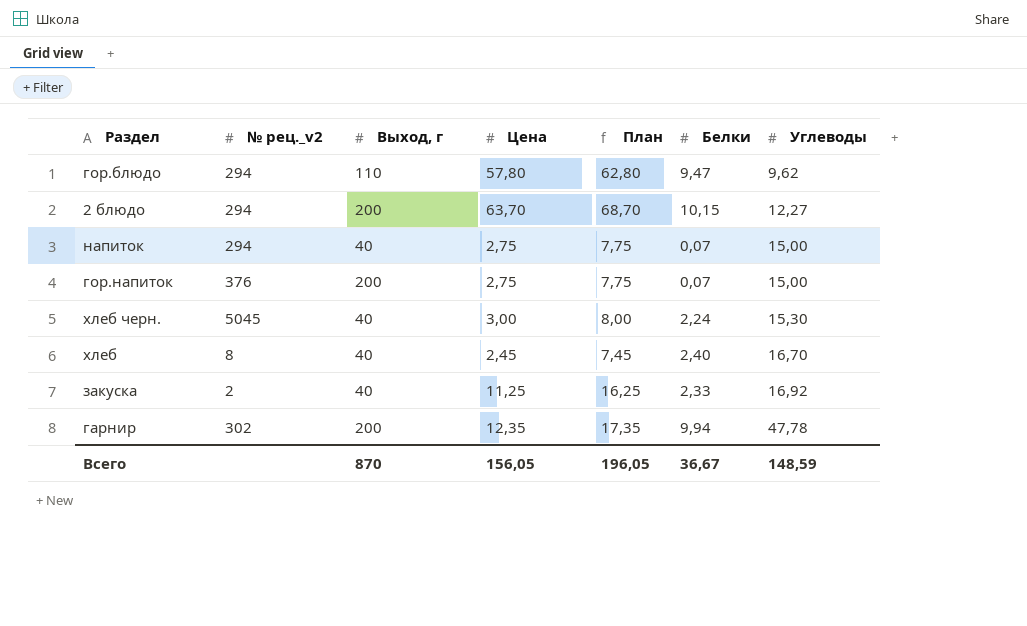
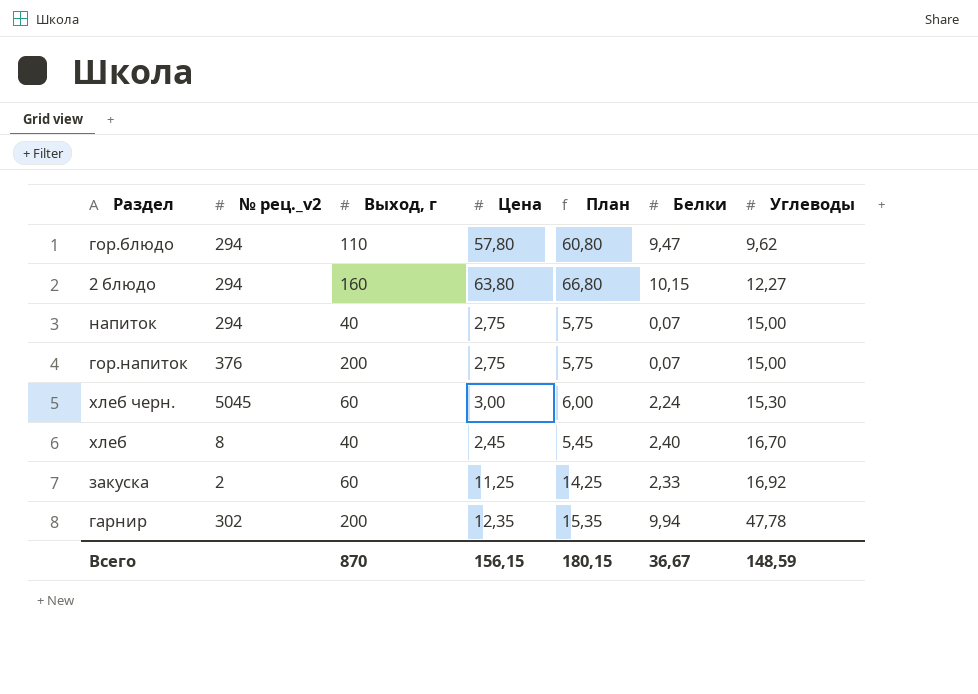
column План | formula: [Цена] + 5 -> [Цена] + 3
2 блюдо | Выход, г: 200 -> 160
2 блюдо | Цена: 63,70 -> 63,80
хлеб черн. | Выход, г: 40 -> 60
закуска | Выход, г: 40 -> 60
Всего | Цена: 156,05 -> 156,15
Всего | План: 196,05 -> 180,15

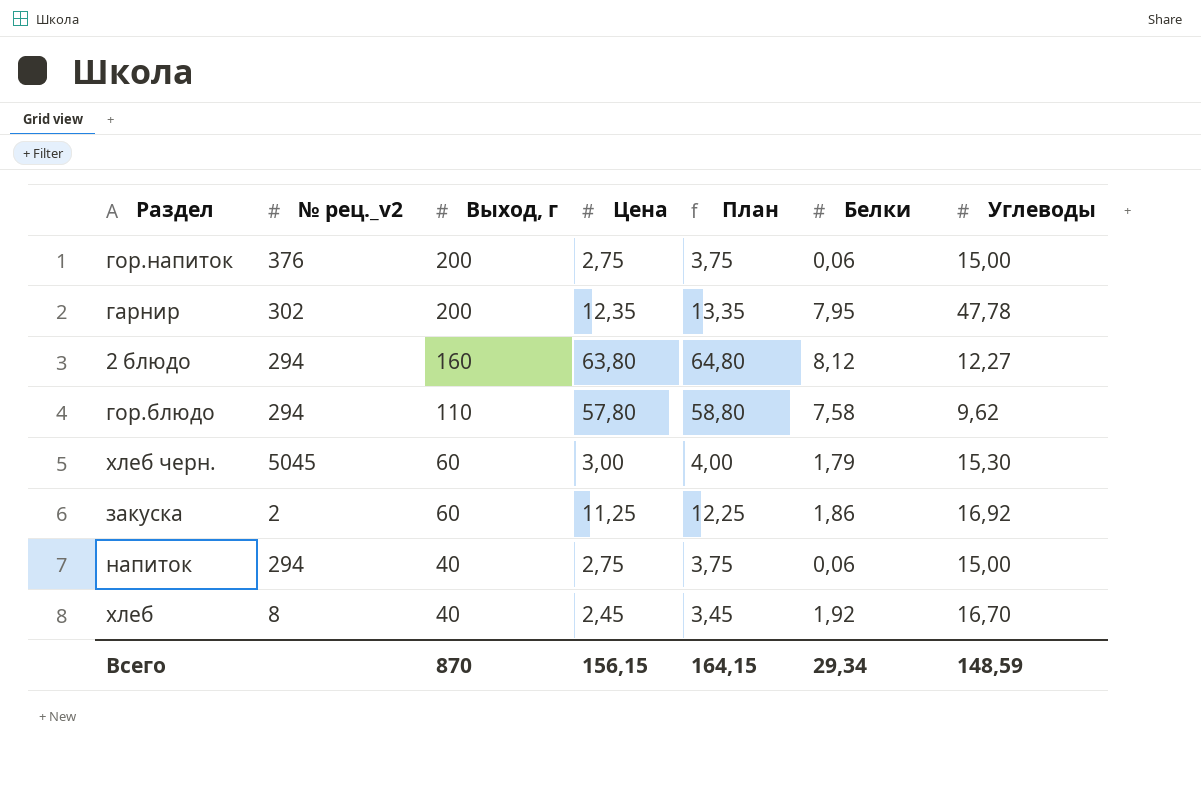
row order: Углеводы ascending -> Выход, г descending
column План | formula: [Цена] + 3 -> [Цена] + 1
гор.напиток | Белки: 0,07 -> 0,06
гарнир | Белки: 9,94 -> 7,95
2 блюдо | Белки: 10,15 -> 8,12
гор.блюдо | Белки: 9,47 -> 7,58
хлеб черн. | Белки: 2,24 -> 1,79
закуска | Белки: 2,33 -> 1,86
напиток | Белки: 0,07 -> 0,06
хлеб | Белки: 2,40 -> 1,92
Всего | План: 180,15 -> 164,15
Всего | Белки: 36,67 -> 29,34

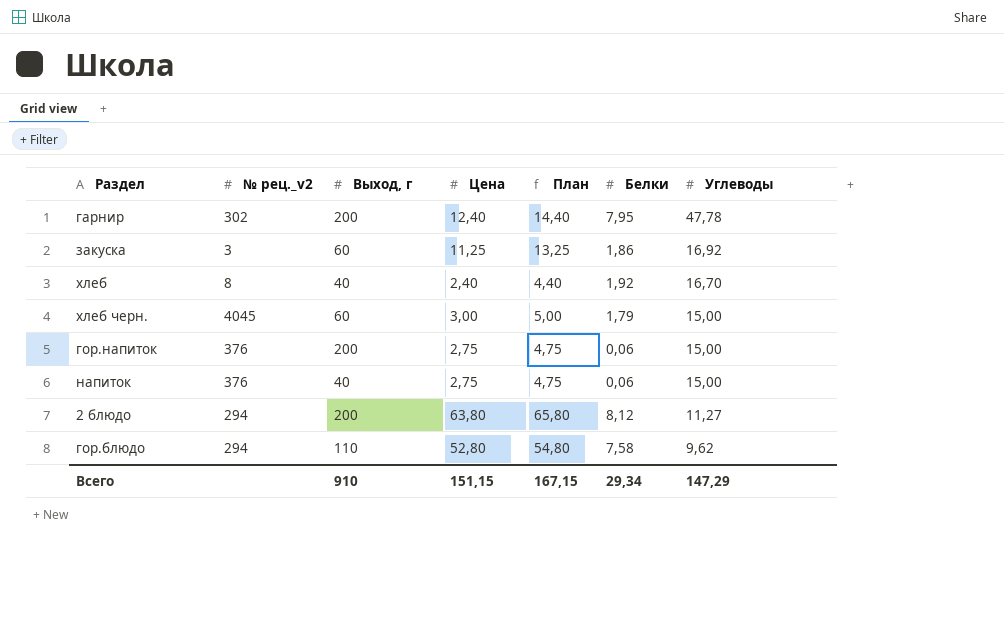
row order: Выход, г descending -> Углеводы descending
column План | formula: [Цена] + 1 -> [Цена] + 2
гарнир | Цена: 12,35 -> 12,40
закуска | № рец._v2: 2 -> 3
хлеб | Цена: 2,45 -> 2,40
хлеб черн. | № рец._v2: 5045 -> 4045
хлеб черн. | Углеводы: 15,30 -> 15,00
напиток | № рец._v2: 294 -> 376
2 блюдо | Выход, г: 160 -> 200
2 блюдо | Углеводы: 12,27 -> 11,27
гор.блюдо | Цена: 57,80 -> 52,80
Всего | Выход, г: 870 -> 910
Всего | Цена: 156,15 -> 151,15
Всего | План: 164,15 -> 167,15
Всего | Углеводы: 148,59 -> 147,29

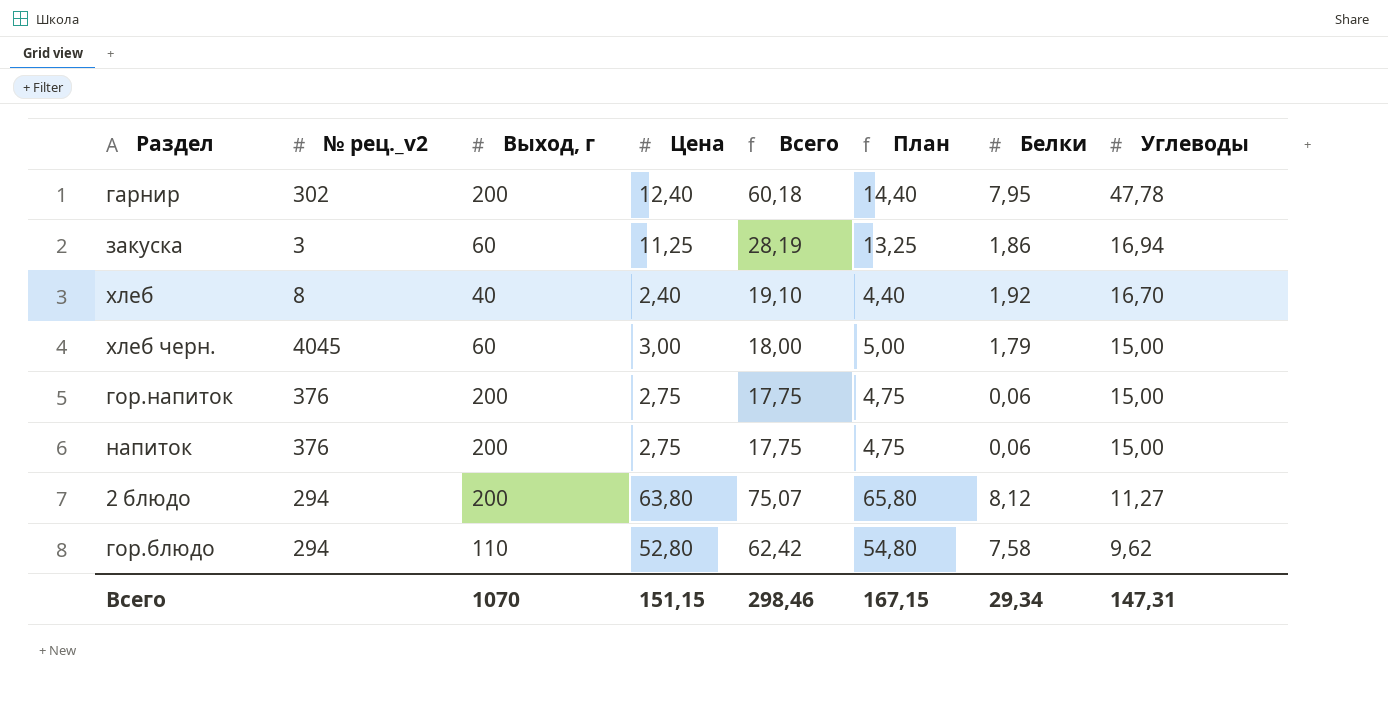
column Всего | formula: none -> [Цена] + [Углеводы]
закуска | Углеводы: 16,92 -> 16,94
напиток | Выход, г: 40 -> 200
Всего | Выход, г: 910 -> 1070
Всего | Углеводы: 147,29 -> 147,31

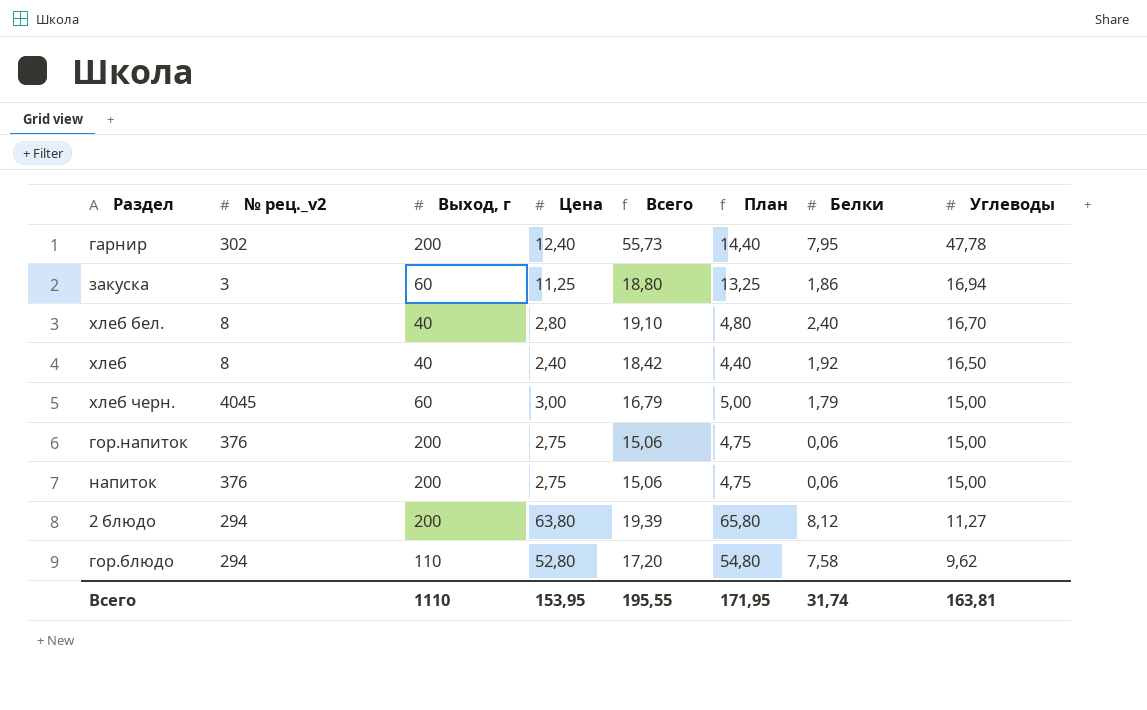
column Всего | formula: [Цена] + [Углеводы] -> [Белки] + [Углеводы]
row хлеб бел.: none -> 8 | 40 | 2,80 | 19,10 | 4,80 | 2,40 | 16,70
хлеб | Углеводы: 16,70 -> 16,50
Всего | Выход, г: 1070 -> 1110
Всего | Цена: 151,15 -> 153,95
Всего | Всего: 298,46 -> 195,55
Всего | План: 167,15 -> 171,95
Всего | Белки: 29,34 -> 31,74
Всего | Углеводы: 147,31 -> 163,81

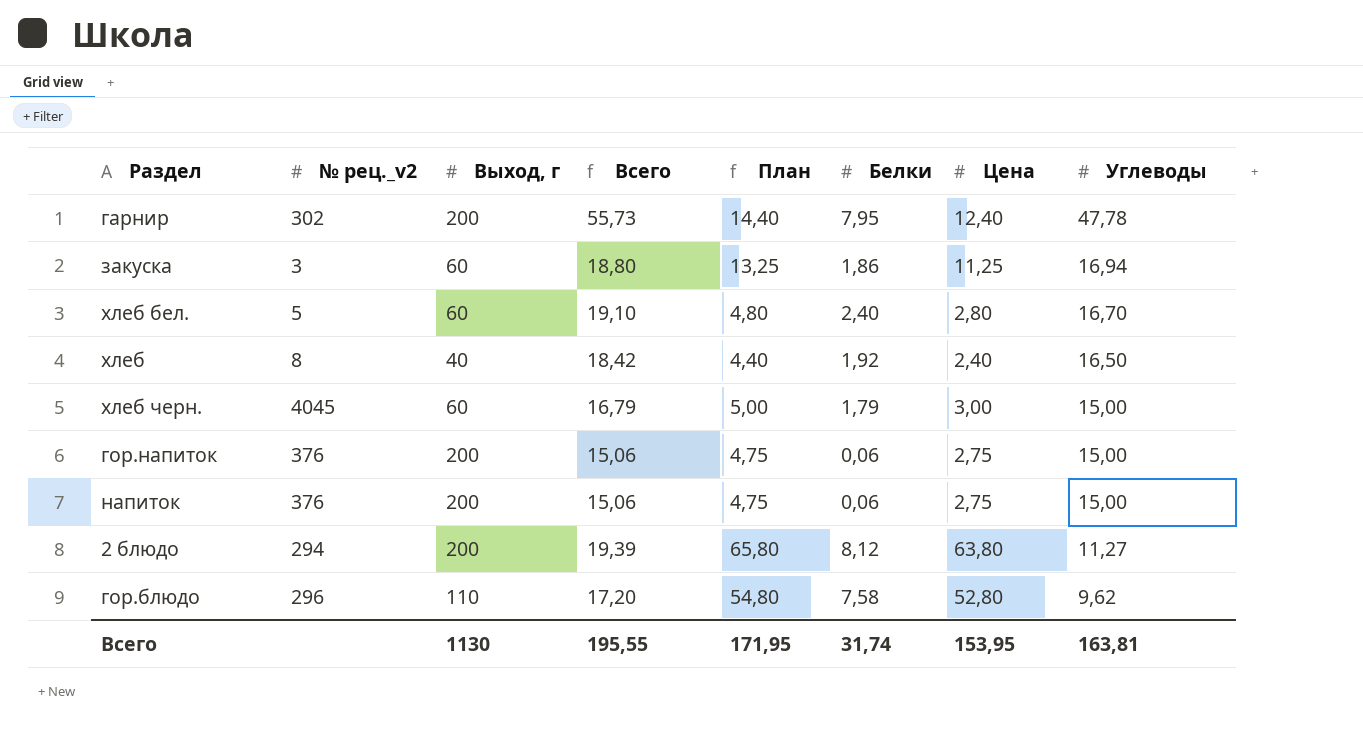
column Цена | position: 4 -> 7
хлеб бел. | № рец._v2: 8 -> 5
хлеб бел. | Выход, г: 40 -> 60
гор.блюдо | № рец._v2: 294 -> 296
Всего | Выход, г: 1110 -> 1130

